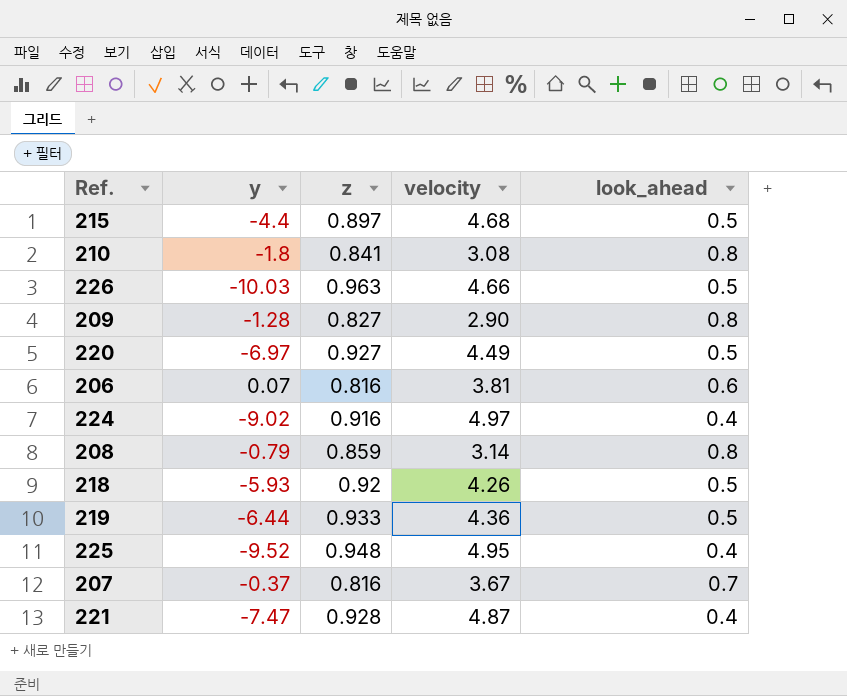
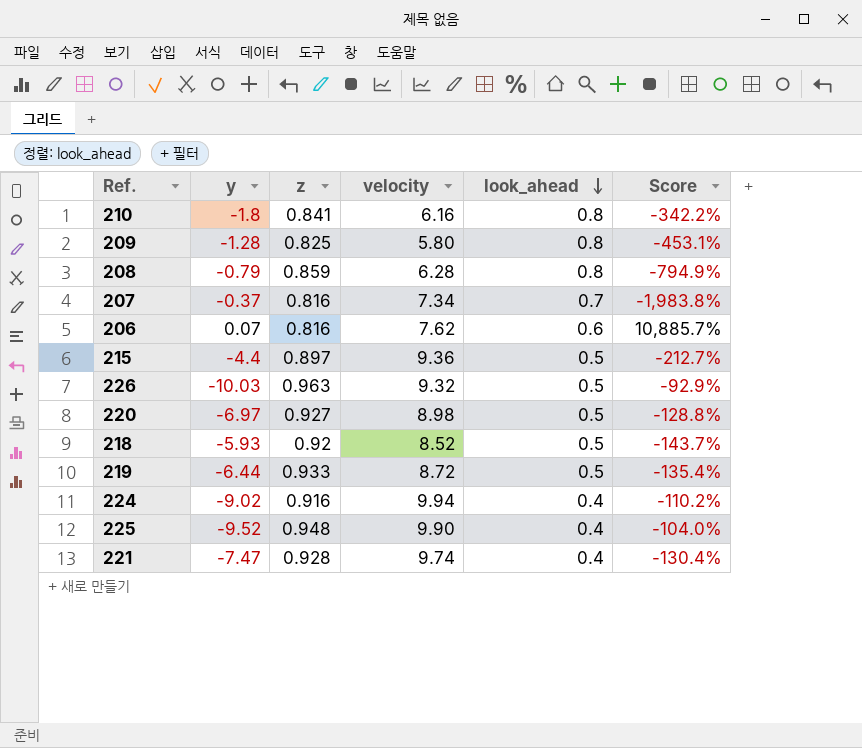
row order: none -> look_ahead descending
column Score | formula: none -> [velocity] / [y]
210 | velocity: 3.08 -> 6.16
209 | z: 0.827 -> 0.825
209 | velocity: 2.90 -> 5.80
208 | velocity: 3.14 -> 6.28
207 | velocity: 3.67 -> 7.34
206 | velocity: 3.81 -> 7.62
215 | velocity: 4.68 -> 9.36
226 | velocity: 4.66 -> 9.32
220 | velocity: 4.49 -> 8.98
218 | velocity: 4.26 -> 8.52
219 | velocity: 4.36 -> 8.72
224 | velocity: 4.97 -> 9.94
225 | velocity: 4.95 -> 9.90
221 | velocity: 4.87 -> 9.74

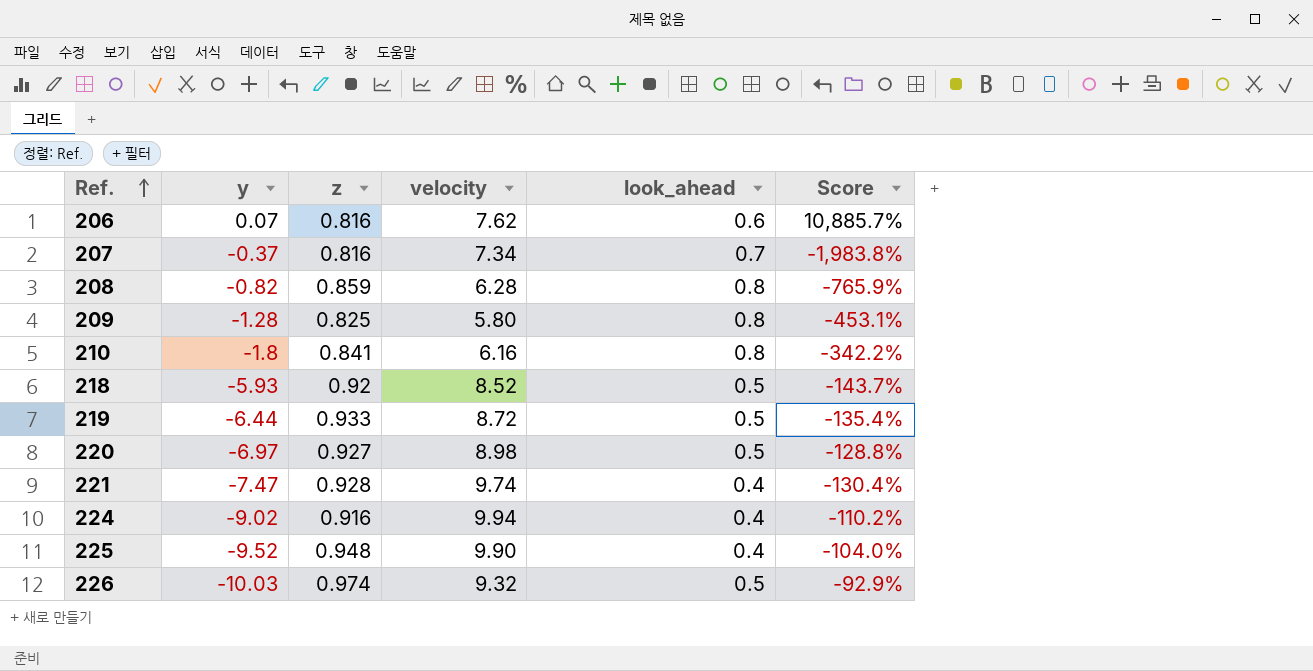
row order: look_ahead descending -> Ref. ascending
row 215: -4.4 | 0.897 | 9.36 | 0.5 | -212.7% -> none
208 | y: -0.79 -> -0.82
208 | Score: -794.9% -> -765.9%
226 | z: 0.963 -> 0.974

